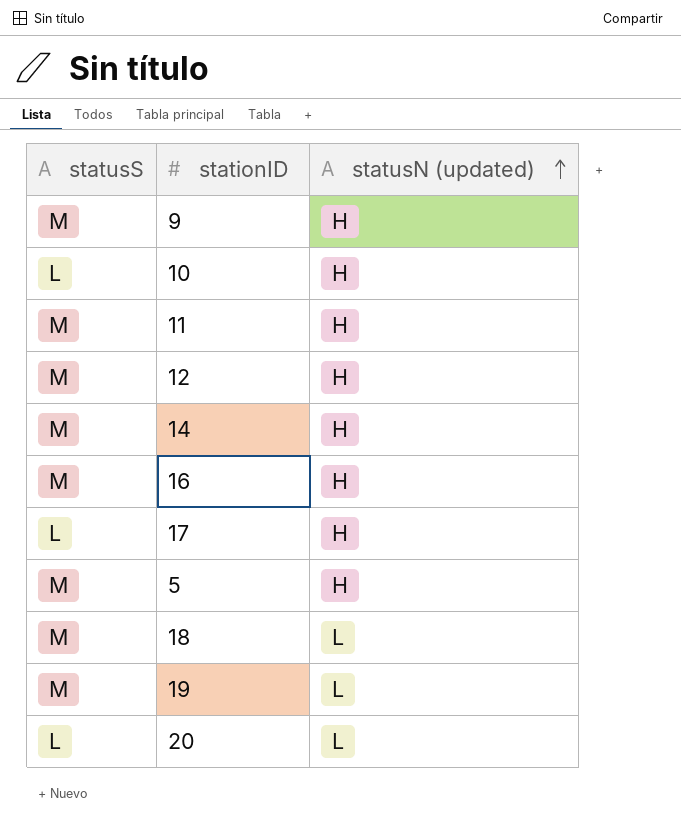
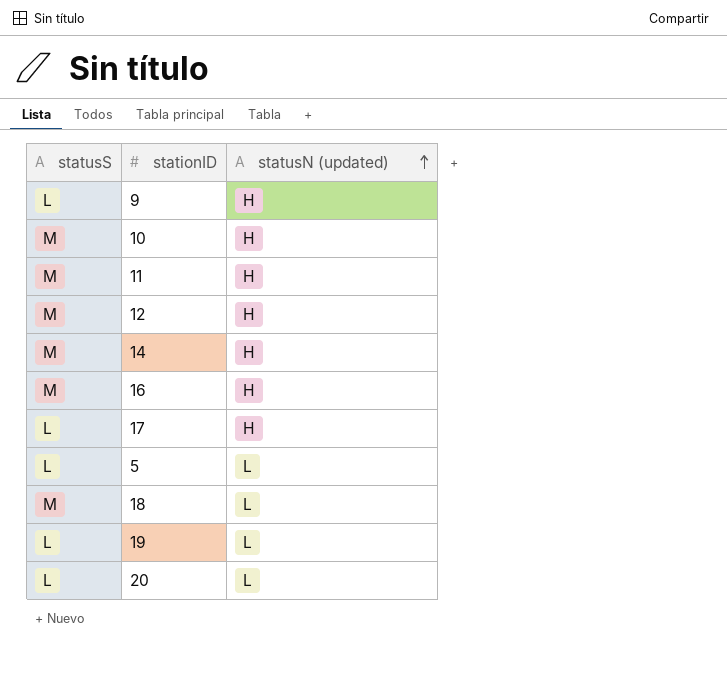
9 | statusS: M -> L
10 | statusS: L -> M
5 | statusS: M -> L
5 | statusN (updated): H -> L
19 | statusS: M -> L

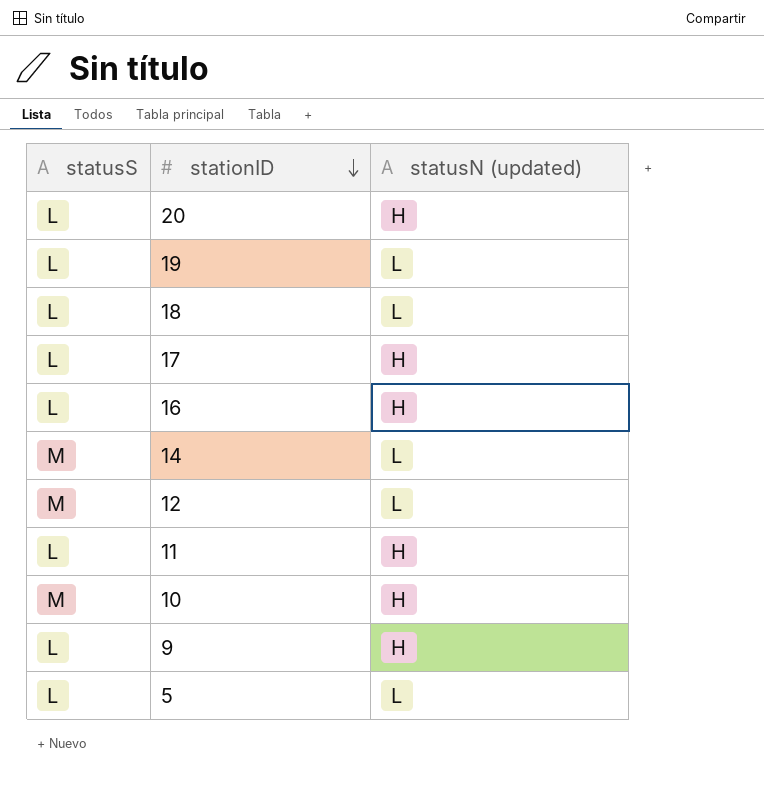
row order: statusN (updated) ascending -> stationID descending
20 | statusN (updated): L -> H
18 | statusS: M -> L
16 | statusS: M -> L
14 | statusN (updated): H -> L
12 | statusN (updated): H -> L
11 | statusS: M -> L

